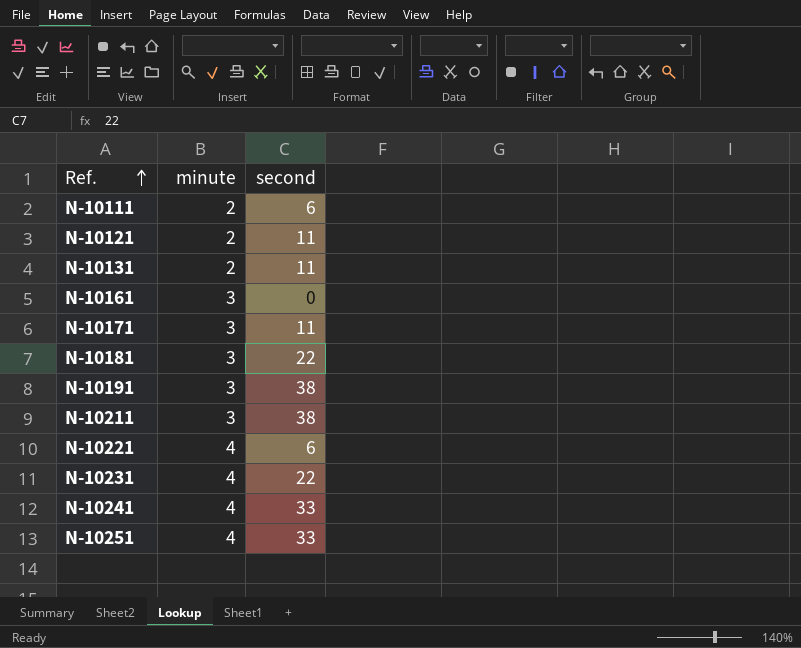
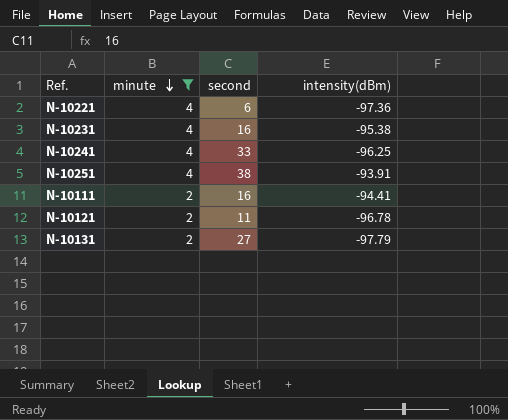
filter: none -> minute != 3
row order: Ref. ascending -> minute descending
column intensity(dBm) | position: none -> 4
N-10231 | second: 22 -> 16
N-10251 | second: 33 -> 38
N-10111 | second: 6 -> 16
N-10131 | second: 11 -> 27

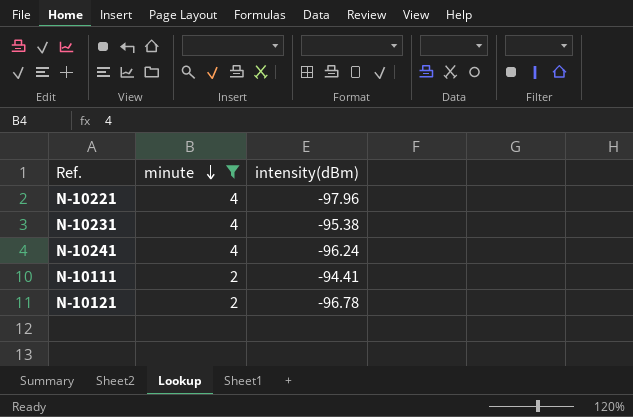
column second | position: 3 -> none
row N-10251: 4 | 38 | -93.91 -> none
row N-10131: 2 | 27 | -97.79 -> none
N-10221 | intensity(dBm): -97.36 -> -97.96
N-10241 | intensity(dBm): -96.25 -> -96.24

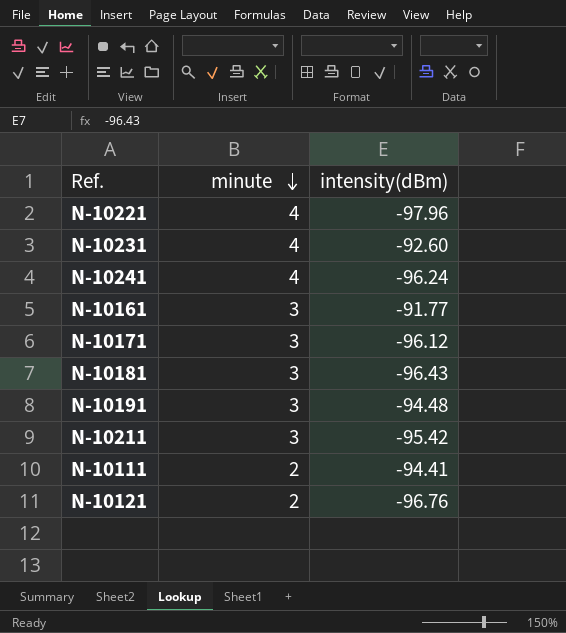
filter: minute != 3 -> none
N-10231 | intensity(dBm): -95.38 -> -92.60
N-10121 | intensity(dBm): -96.78 -> -96.76

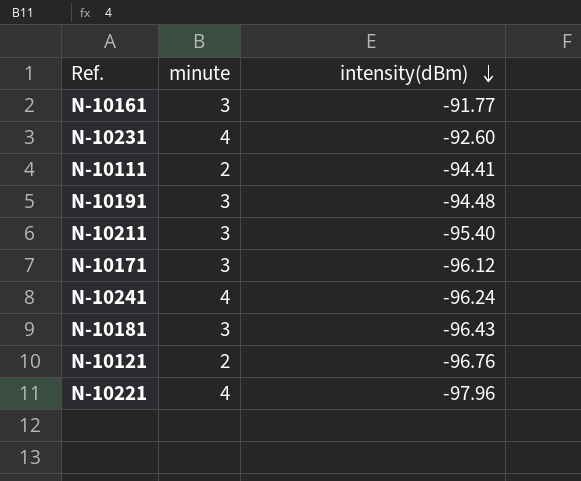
row order: minute descending -> intensity(dBm) descending
N-10211 | intensity(dBm): -95.42 -> -95.40

